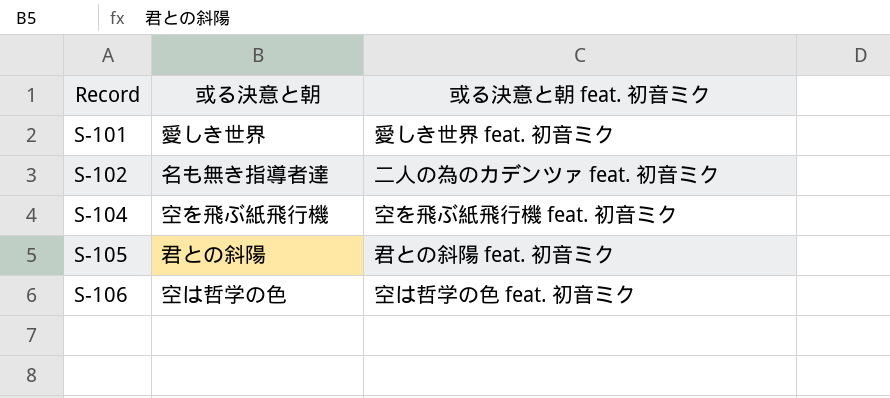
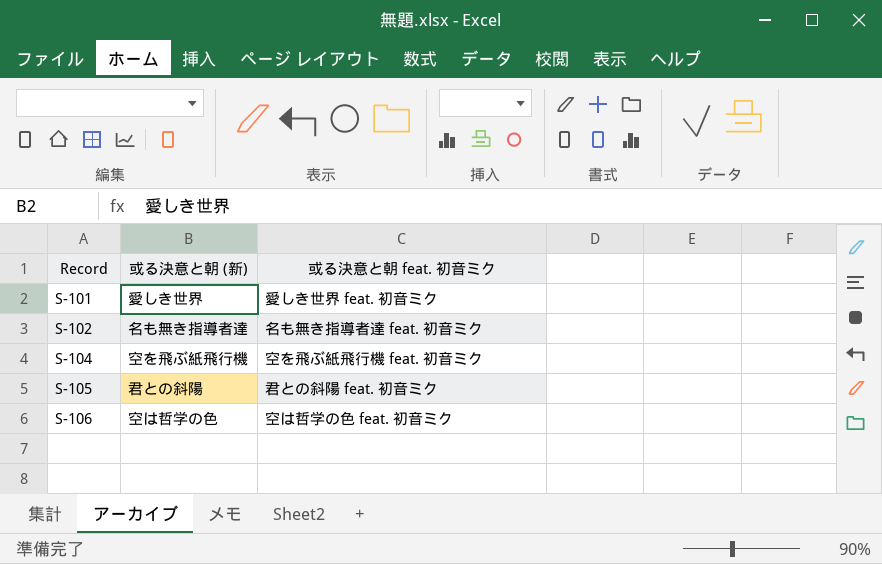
column name: 或る決意と朝 -> 或る決意と朝 (新)
S-102 | 或る決意と朝 feat. 初音ミク: 二人の為のカデンツァ feat. 初音ミク -> 名も無き指導者達 feat. 初音ミク

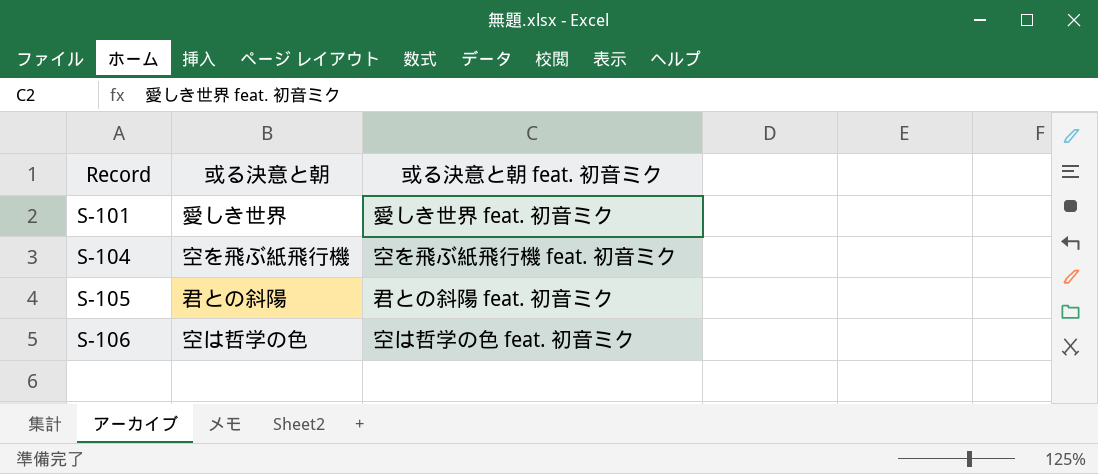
column name: 或る決意と朝 (新) -> 或る決意と朝
row S-102: 名も無き指導者達 | 名も無き指導者達 feat. 初音ミク -> none

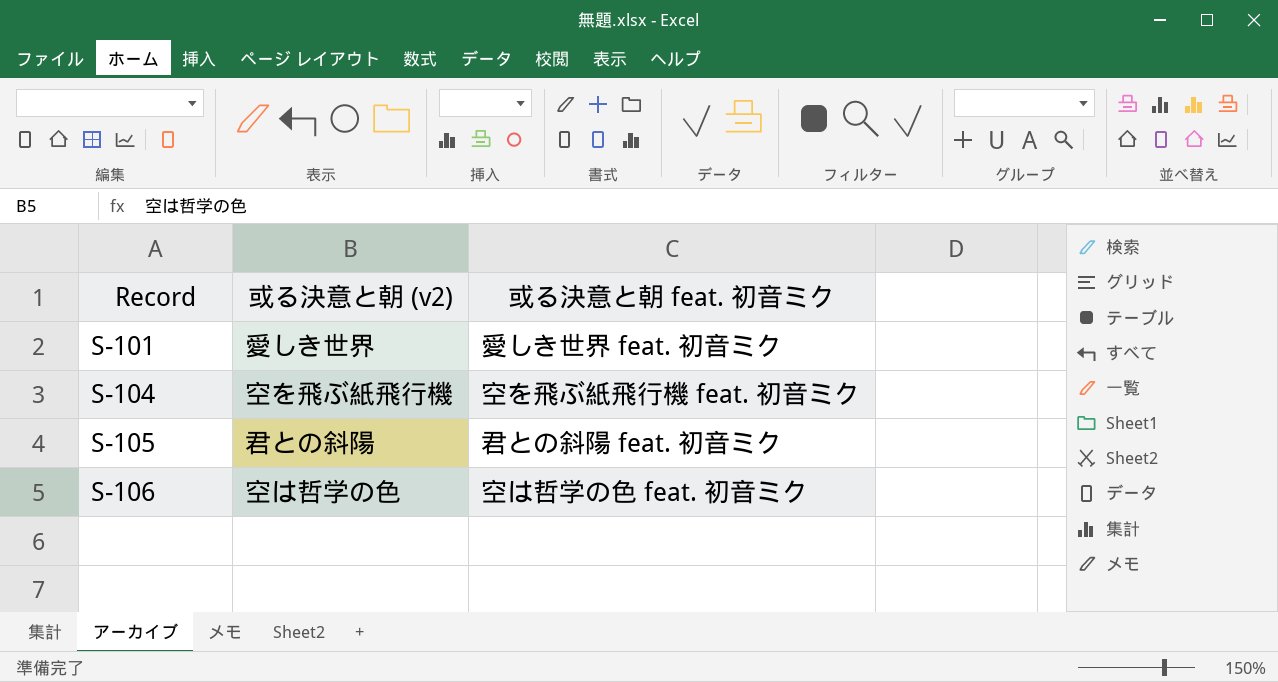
column name: 或る決意と朝 -> 或る決意と朝 (v2)

